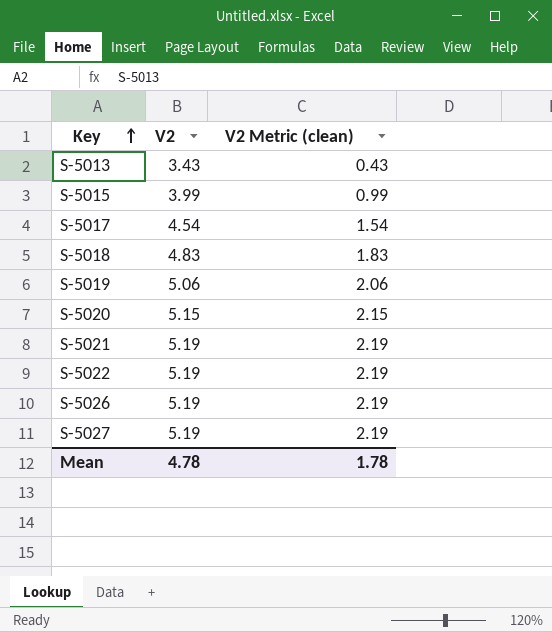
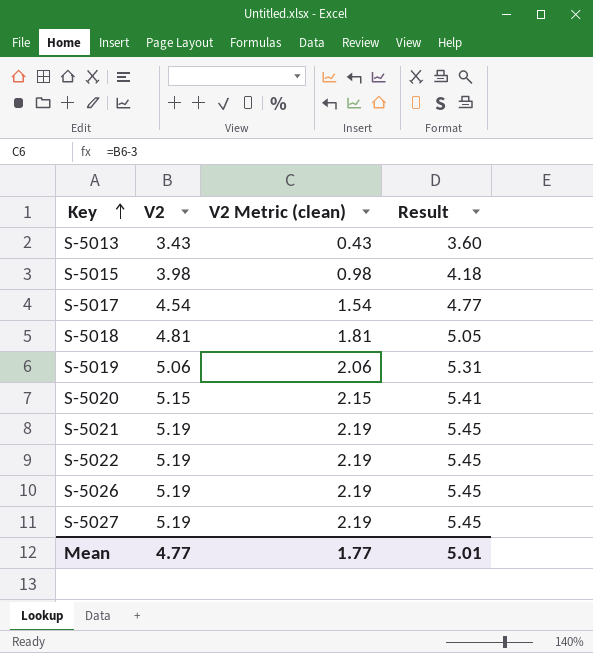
column Result | formula: none -> [V2] * 1.05
S-5015 | V2: 3.99 -> 3.98
S-5015 | V2 Metric (clean): 0.99 -> 0.98
S-5018 | V2: 4.83 -> 4.81
S-5018 | V2 Metric (clean): 1.83 -> 1.81
Mean | V2: 4.78 -> 4.77
Mean | V2 Metric (clean): 1.78 -> 1.77

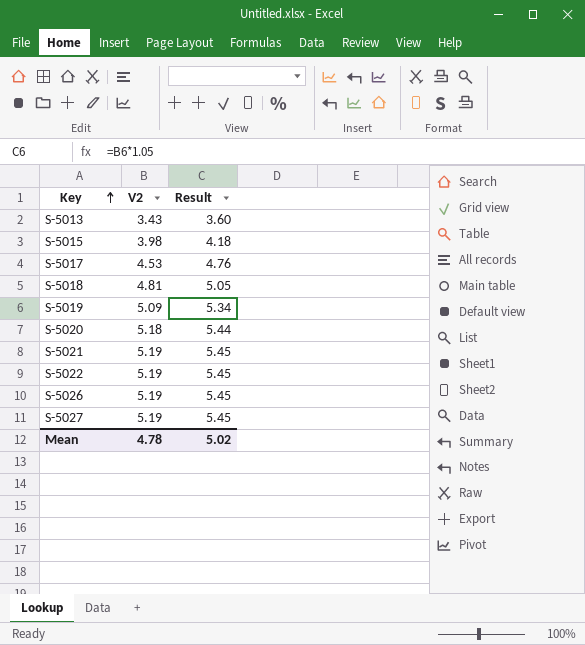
column V2 Metric (clean) | formula: [V2] - 3 -> none
S-5017 | V2: 4.54 -> 4.53
S-5017 | Result: 4.77 -> 4.76
S-5019 | V2: 5.06 -> 5.09
S-5019 | Result: 5.31 -> 5.34
S-5020 | V2: 5.15 -> 5.18
S-5020 | Result: 5.41 -> 5.44
Mean | V2: 4.77 -> 4.78
Mean | Result: 5.01 -> 5.02

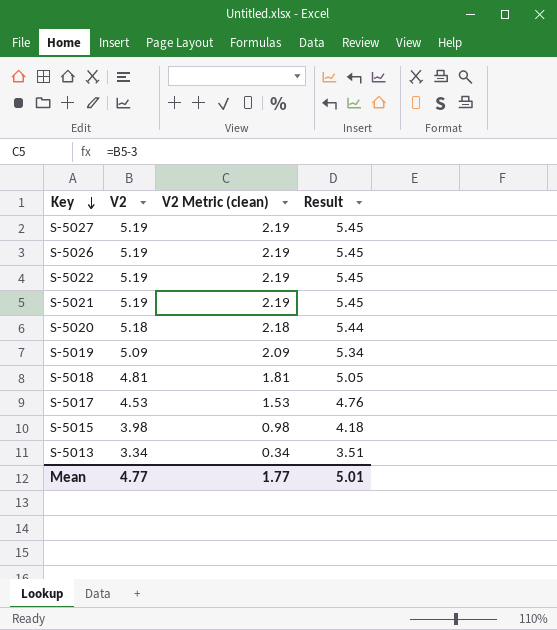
row order: Key ascending -> Key descending
column V2 Metric (clean) | formula: none -> [V2] - 3
S-5013 | V2: 3.43 -> 3.34
S-5013 | Result: 3.60 -> 3.51
Mean | V2: 4.78 -> 4.77
Mean | Result: 5.02 -> 5.01

